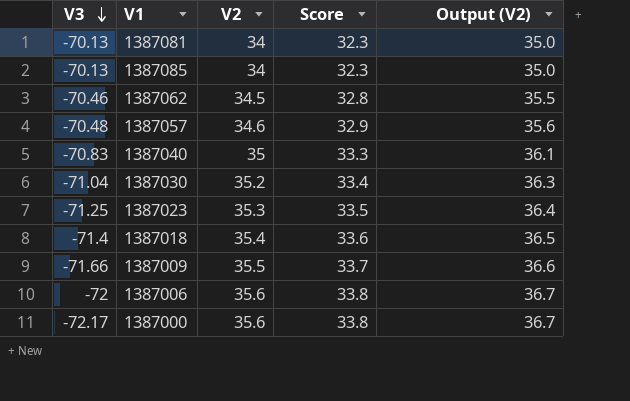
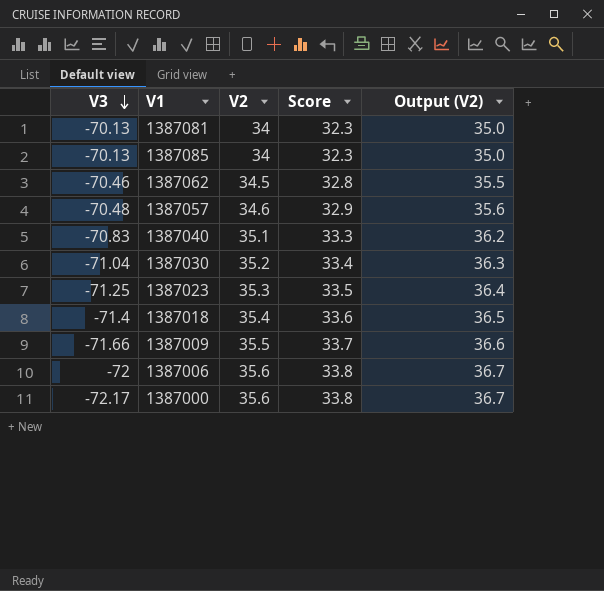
1387040 | V2: 35 -> 35.1
1387040 | Output (V2): 36.1 -> 36.2

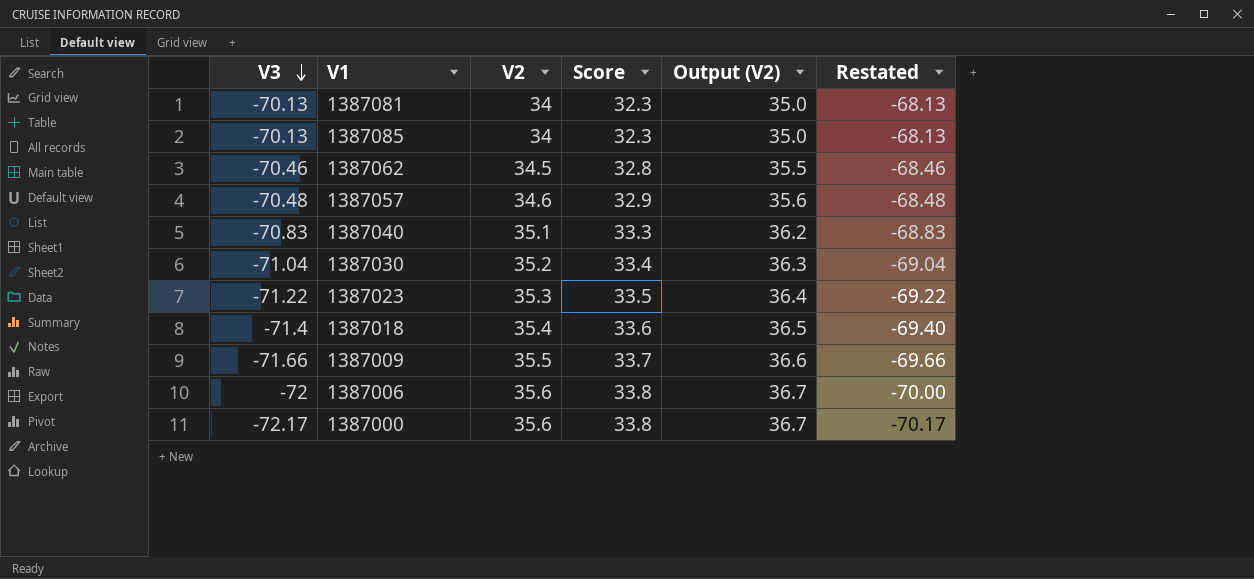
column Restated | formula: none -> [V3] + 2
1387023 | V3: -71.25 -> -71.22

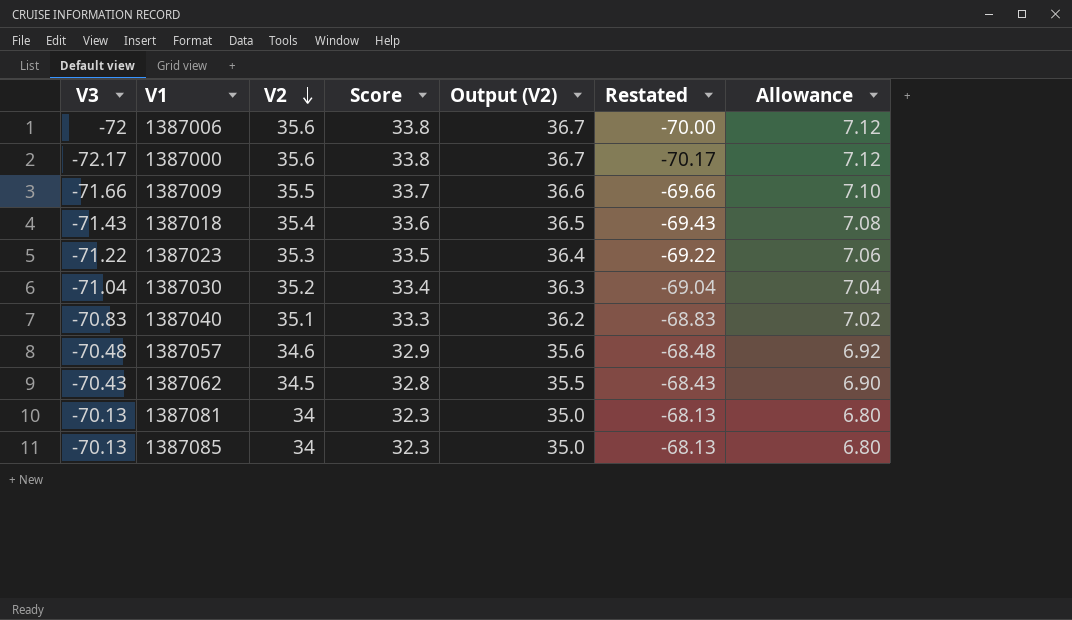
row order: V3 descending -> V2 descending
column Allowance | formula: none -> [V2] * 0.2
1387018 | V3: -71.4 -> -71.43
1387018 | Restated: -69.40 -> -69.43
1387062 | V3: -70.46 -> -70.43
1387062 | Restated: -68.46 -> -68.43

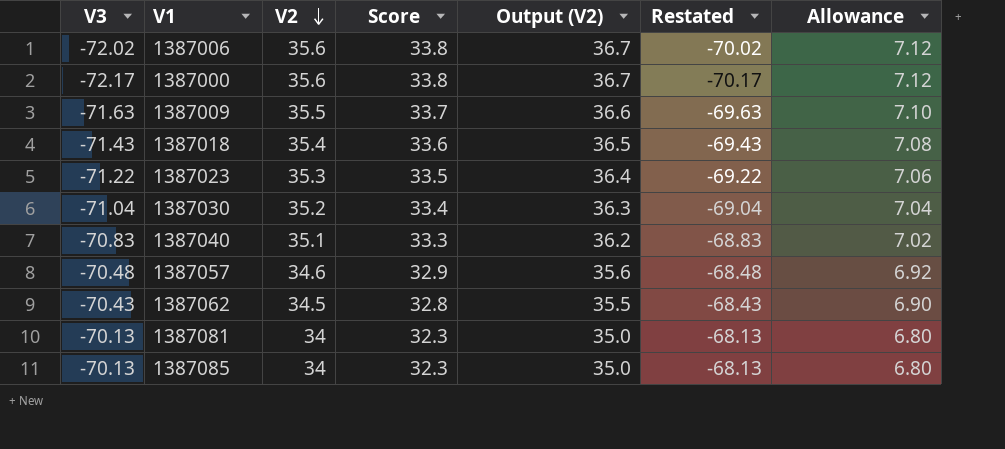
1387006 | V3: -72 -> -72.02
1387006 | Restated: -70.00 -> -70.02
1387009 | V3: -71.66 -> -71.63
1387009 | Restated: -69.66 -> -69.63

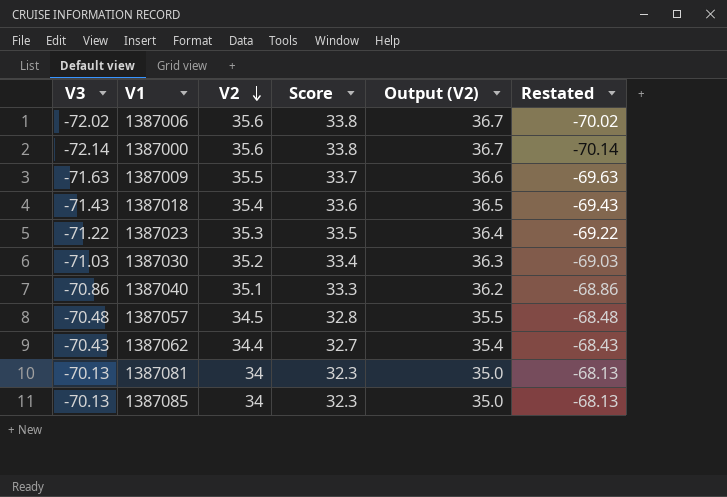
column Allowance | formula: [V2] * 0.2 -> none
1387000 | V3: -72.17 -> -72.14
1387000 | Restated: -70.17 -> -70.14
1387030 | V3: -71.04 -> -71.03
1387030 | Restated: -69.04 -> -69.03
1387040 | V3: -70.83 -> -70.86
1387040 | Restated: -68.83 -> -68.86
1387057 | V2: 34.6 -> 34.5
1387057 | Score: 32.9 -> 32.8
1387057 | Output (V2): 35.6 -> 35.5
1387062 | V2: 34.5 -> 34.4
1387062 | Score: 32.8 -> 32.7
1387062 | Output (V2): 35.5 -> 35.4

